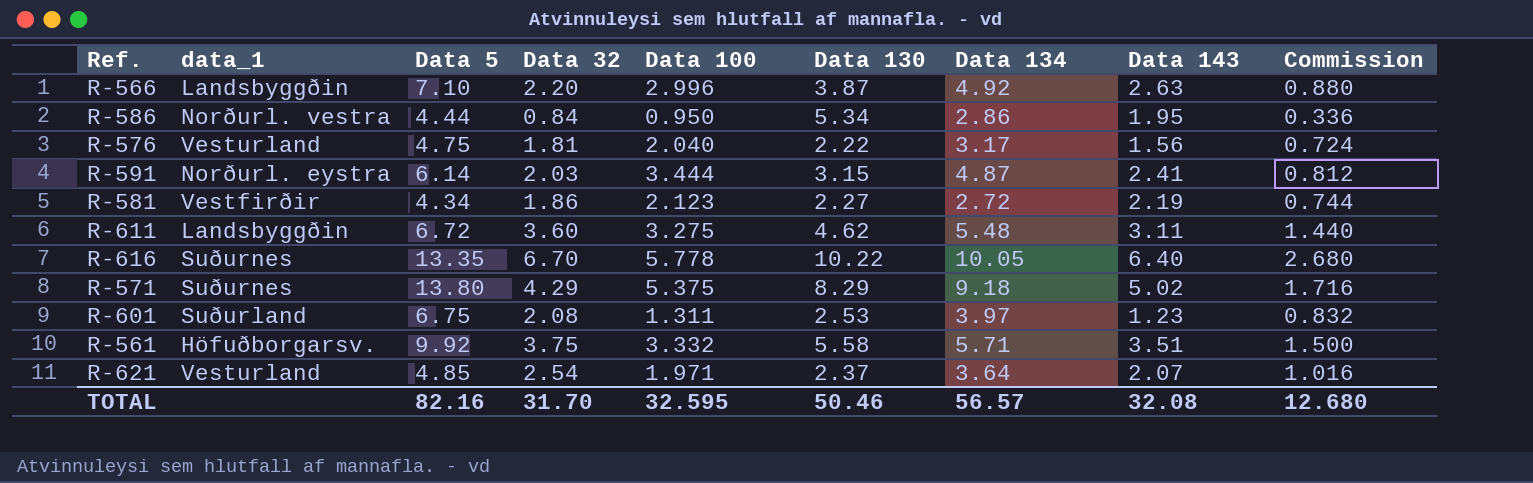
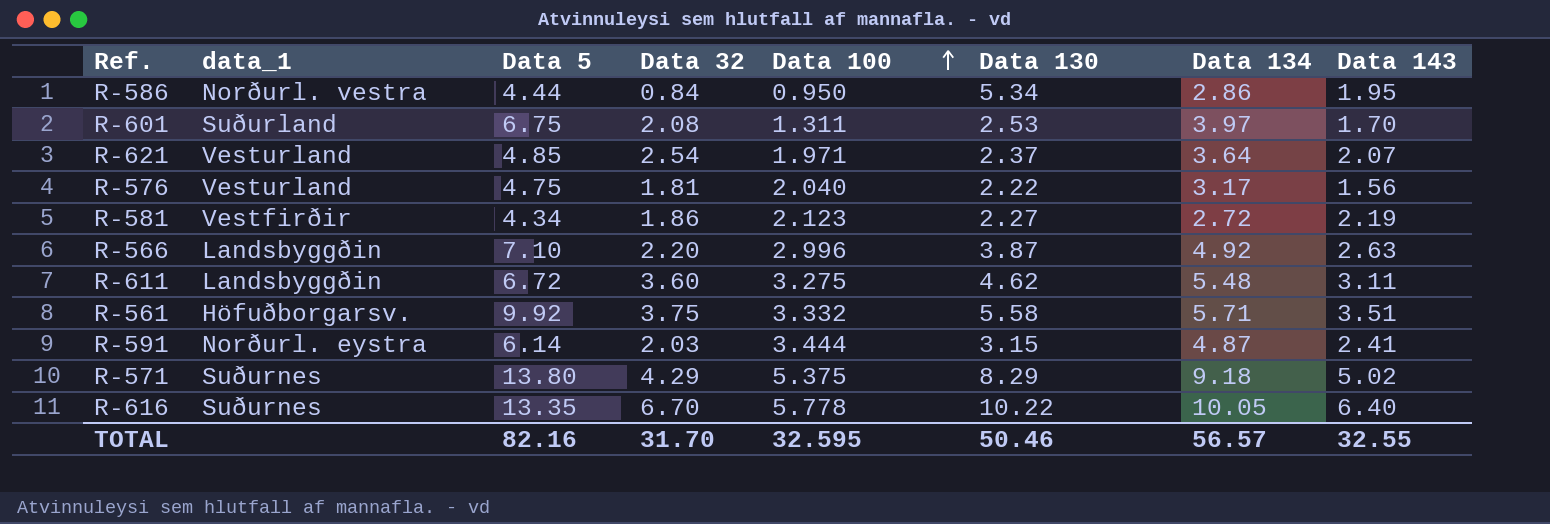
row order: none -> Data 100 ascending
column Commission | formula: [Data 32] * 0.4 -> none
R-601 | Data 143: 1.23 -> 1.70
TOTAL | Data 143: 32.08 -> 32.55

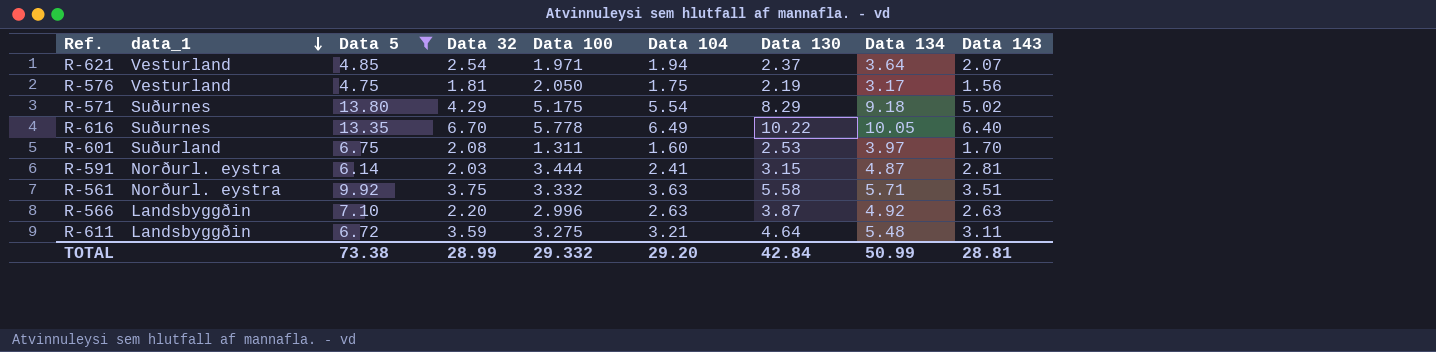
filter: none -> Data 5 >= 4.75
row order: Data 100 ascending -> data_1 descending
column Data 104 | position: none -> 6
R-576 | Data 100: 2.040 -> 2.050
R-576 | Data 130: 2.22 -> 2.19
R-571 | Data 100: 5.375 -> 5.175
R-591 | Data 143: 2.41 -> 2.81
R-561 | data_1: Höfuðborgarsv. -> Norðurl. eystra
R-611 | Data 32: 3.60 -> 3.59
R-611 | Data 130: 4.62 -> 4.64
TOTAL | Data 5: 82.16 -> 73.38
TOTAL | Data 32: 31.70 -> 28.99
TOTAL | Data 100: 32.595 -> 29.332
TOTAL | Data 130: 50.46 -> 42.84
TOTAL | Data 134: 56.57 -> 50.99
TOTAL | Data 143: 32.55 -> 28.81

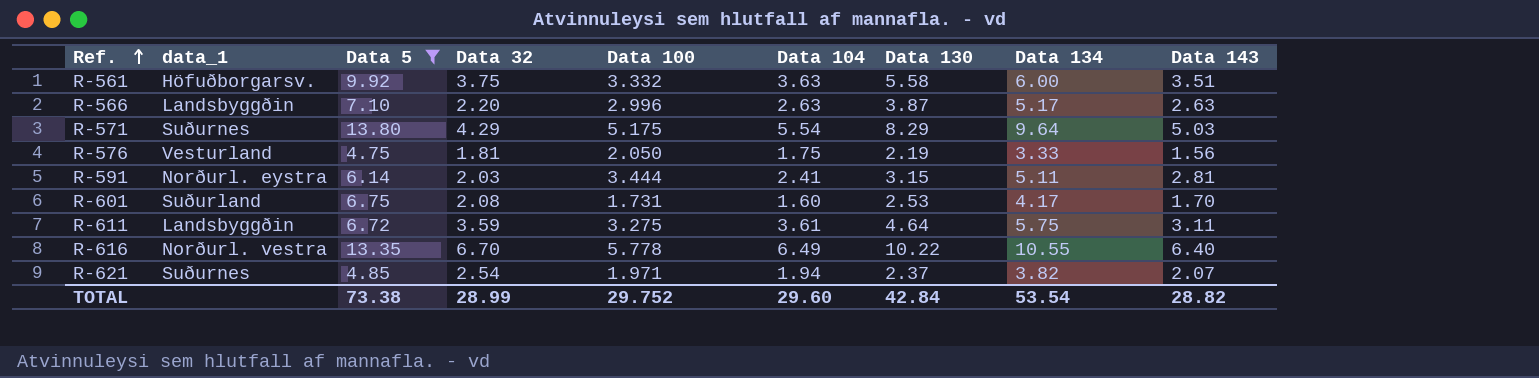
row order: data_1 descending -> Ref. ascending
R-561 | data_1: Norðurl. eystra -> Höfuðborgarsv.
R-561 | Data 134: 5.71 -> 6.00
R-566 | Data 134: 4.92 -> 5.17
R-571 | Data 134: 9.18 -> 9.64
R-571 | Data 143: 5.02 -> 5.03
R-576 | Data 134: 3.17 -> 3.33
R-591 | Data 134: 4.87 -> 5.11
R-601 | Data 100: 1.311 -> 1.731
R-601 | Data 134: 3.97 -> 4.17
R-611 | Data 104: 3.21 -> 3.61
R-611 | Data 134: 5.48 -> 5.75
R-616 | data_1: Suðurnes -> Norðurl. vestra
R-616 | Data 134: 10.05 -> 10.55
R-621 | data_1: Vesturland -> Suðurnes
R-621 | Data 134: 3.64 -> 3.82
TOTAL | Data 100: 29.332 -> 29.752
TOTAL | Data 104: 29.20 -> 29.60
TOTAL | Data 134: 50.99 -> 53.54
TOTAL | Data 143: 28.81 -> 28.82

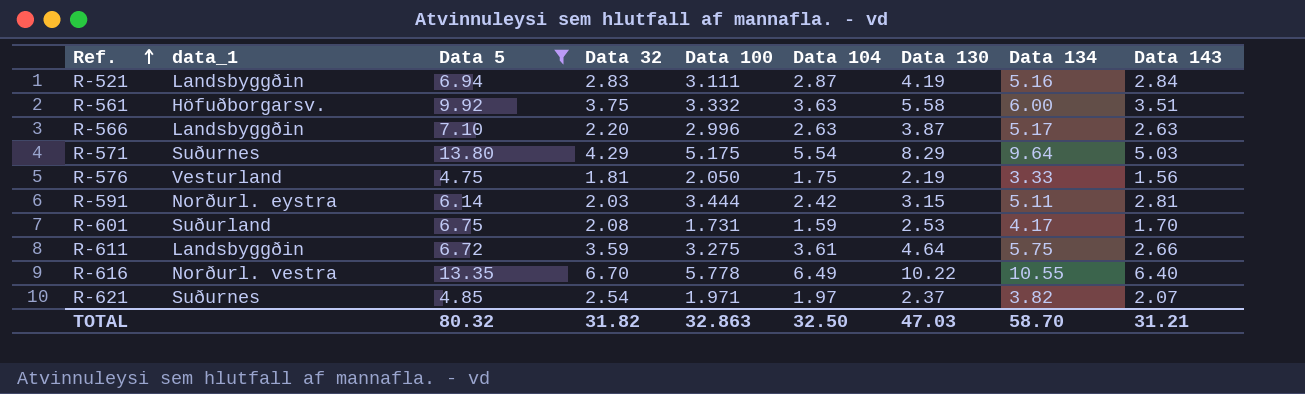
row R-521: none -> Landsbyggðin | 6.94 | 2.83 | 3.111 | 2.87 | 4.19 | 5.16 | 2.84
R-591 | Data 104: 2.41 -> 2.42
R-601 | Data 104: 1.60 -> 1.59
R-611 | Data 143: 3.11 -> 2.66
R-621 | Data 104: 1.94 -> 1.97
TOTAL | Data 5: 73.38 -> 80.32
TOTAL | Data 32: 28.99 -> 31.82
TOTAL | Data 100: 29.752 -> 32.863
TOTAL | Data 104: 29.60 -> 32.50
TOTAL | Data 130: 42.84 -> 47.03
TOTAL | Data 134: 53.54 -> 58.70
TOTAL | Data 143: 28.82 -> 31.21

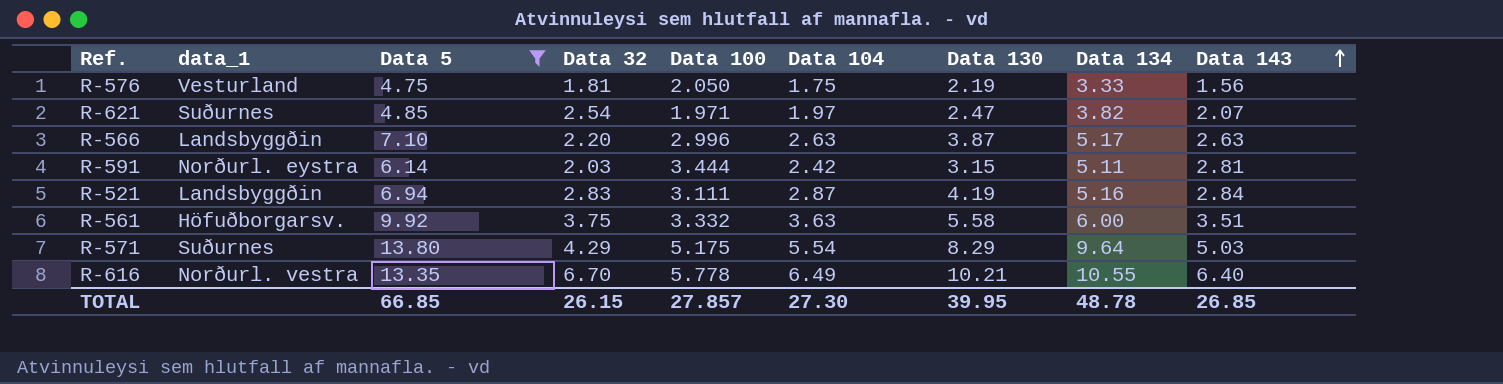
row order: Ref. ascending -> Data 143 ascending
row R-601: Suðurland | 6.75 | 2.08 | 1.731 | 1.59 | 2.53 | 4.17 | 1.70 -> none
row R-611: Landsbyggðin | 6.72 | 3.59 | 3.275 | 3.61 | 4.64 | 5.75 | 2.66 -> none
R-621 | Data 130: 2.37 -> 2.47
R-616 | Data 130: 10.22 -> 10.21
TOTAL | Data 5: 80.32 -> 66.85
TOTAL | Data 32: 31.82 -> 26.15
TOTAL | Data 100: 32.863 -> 27.857
TOTAL | Data 104: 32.50 -> 27.30
TOTAL | Data 130: 47.03 -> 39.95
TOTAL | Data 134: 58.70 -> 48.78
TOTAL | Data 143: 31.21 -> 26.85

